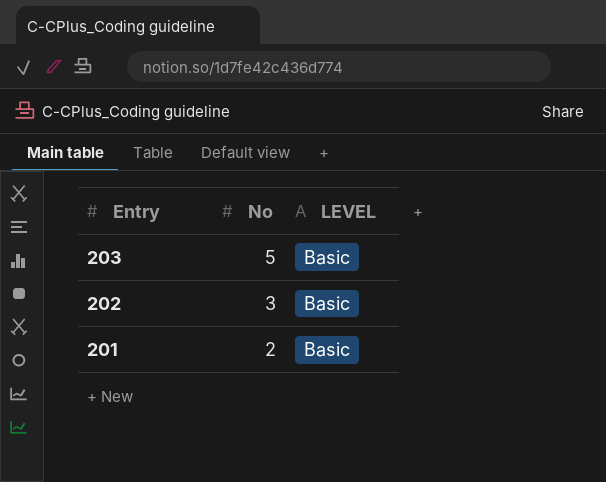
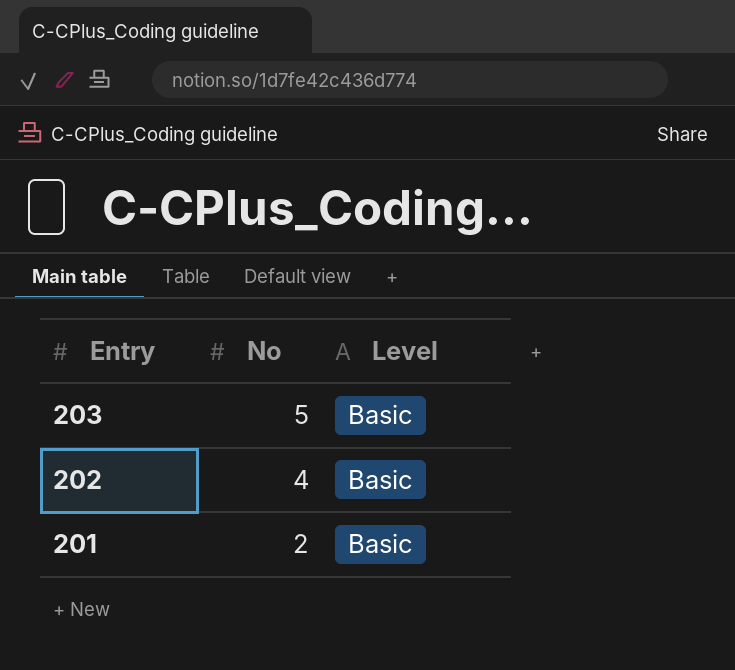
column name: LEVEL -> Level
202 | No: 3 -> 4

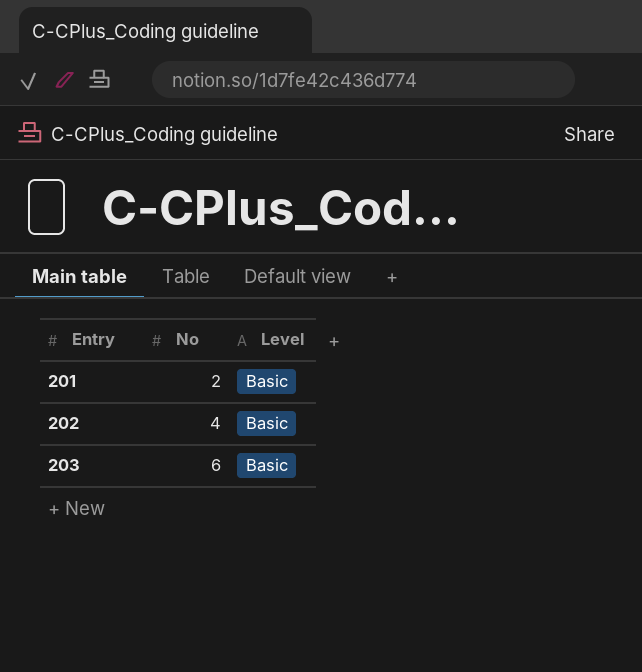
row order: Entry descending -> Entry ascending
203 | No: 5 -> 6

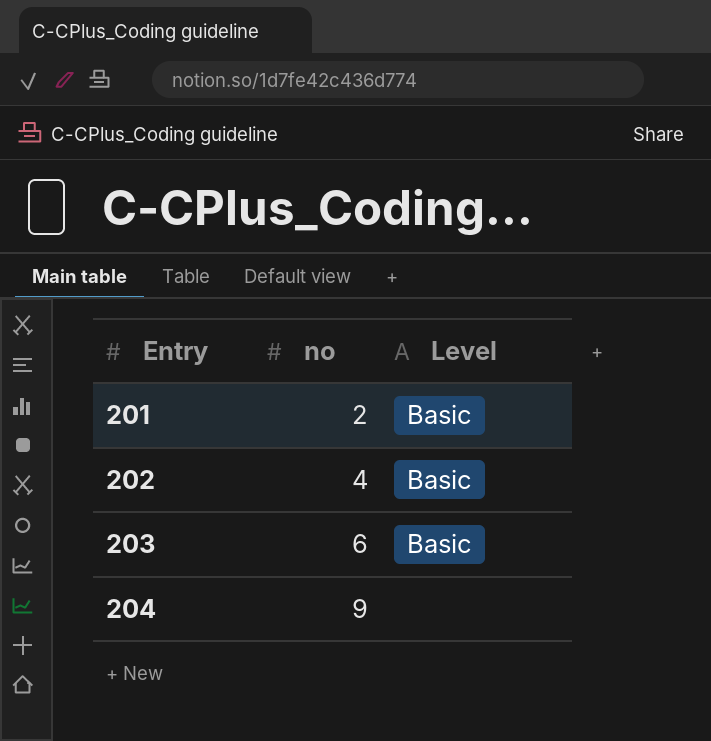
column name: No -> no
row 204: none -> 9 | none

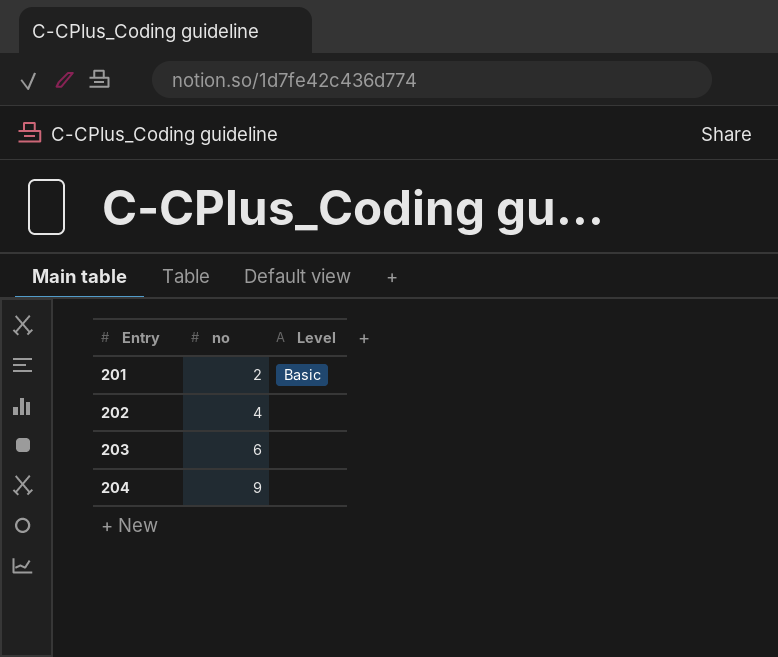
202 | Level: Basic -> none
203 | Level: Basic -> none

